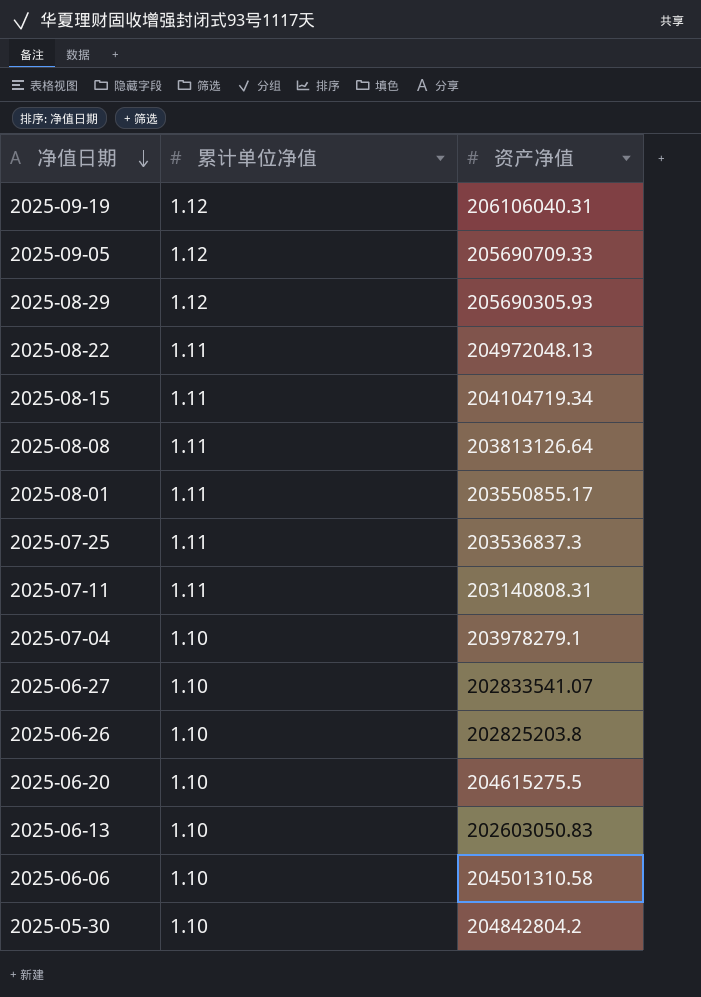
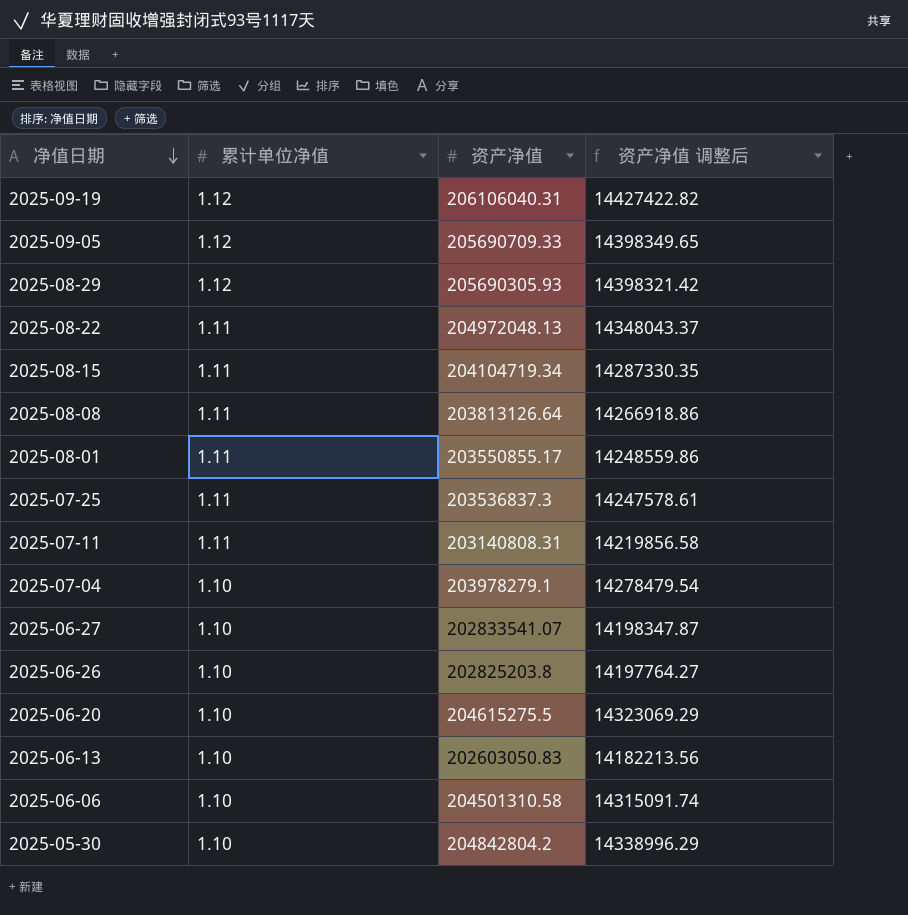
column 资产净值 调整后 | formula: none -> [资产净值] * 0.07

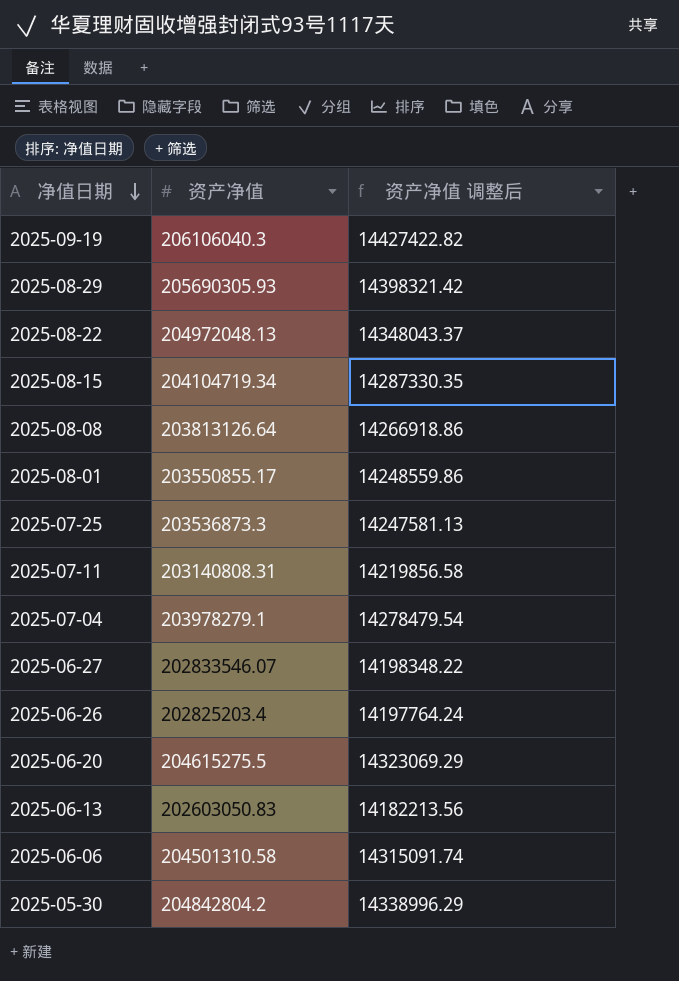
column 累计单位净值 | position: 2 -> none
row 2025-09-05: 1.12 | 205690709.33 | 14398349.65 -> none
2025-09-19 | 资产净值: 206106040.31 -> 206106040.3
2025-07-25 | 资产净值: 203536837.3 -> 203536873.3
2025-07-25 | 资产净值 调整后: 14247578.61 -> 14247581.13
2025-06-27 | 资产净值: 202833541.07 -> 202833546.07
2025-06-27 | 资产净值 调整后: 14198347.87 -> 14198348.22
2025-06-26 | 资产净值: 202825203.8 -> 202825203.4
2025-06-26 | 资产净值 调整后: 14197764.27 -> 14197764.24

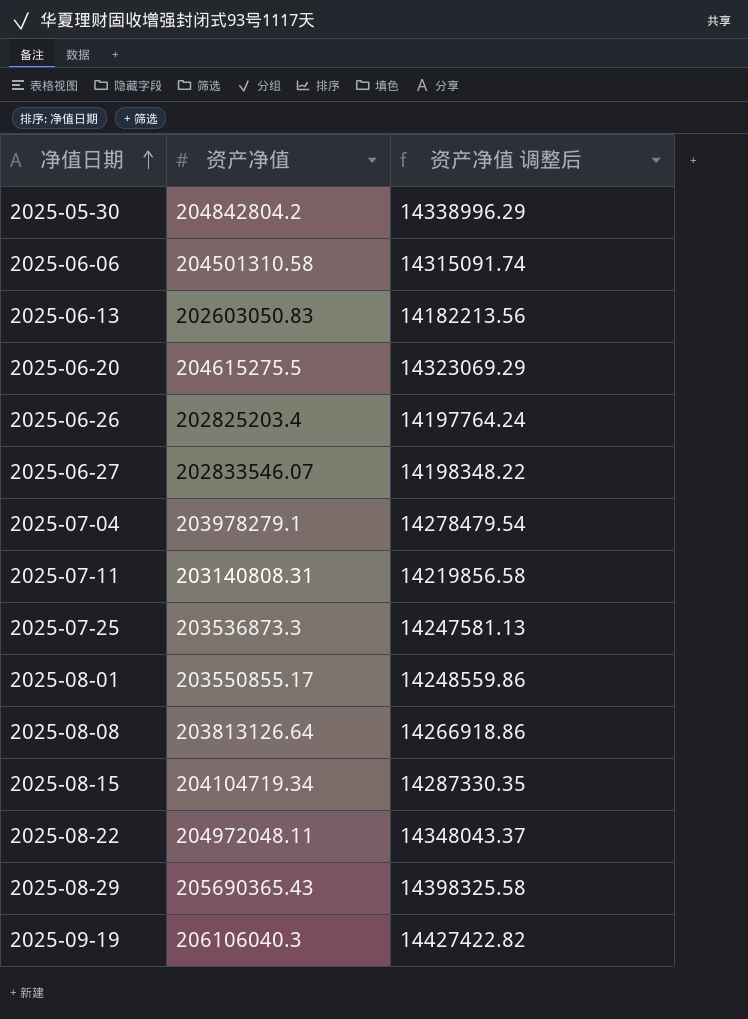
row order: 净值日期 descending -> 净值日期 ascending
2025-08-22 | 资产净值: 204972048.13 -> 204972048.11
2025-08-29 | 资产净值: 205690305.93 -> 205690365.43
2025-08-29 | 资产净值 调整后: 14398321.42 -> 14398325.58

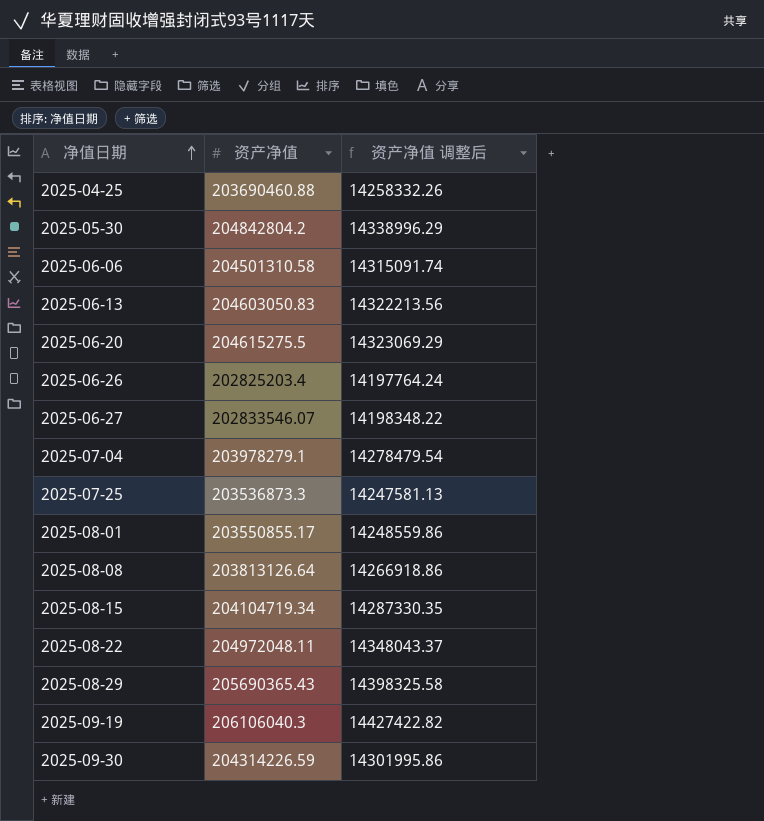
row 2025-07-11: 203140808.31 | 14219856.58 -> none
row 2025-04-25: none -> 203690460.88 | 14258332.26
2025-06-13 | 资产净值: 202603050.83 -> 204603050.83
2025-06-13 | 资产净值 调整后: 14182213.56 -> 14322213.56
row 2025-09-30: none -> 204314226.59 | 14301995.86

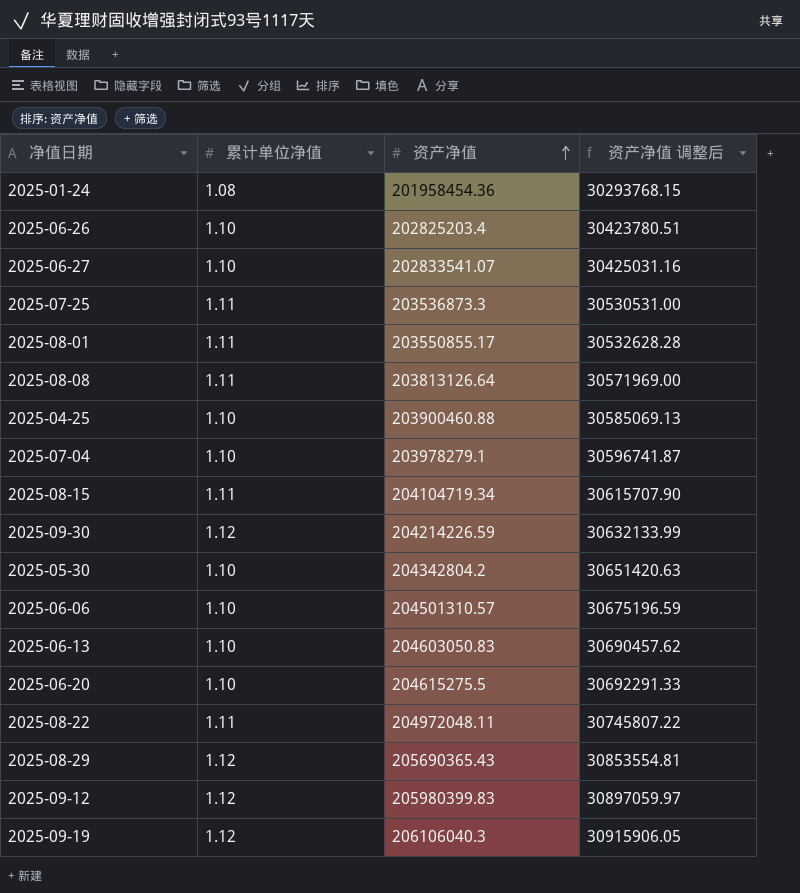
row order: 净值日期 ascending -> 资产净值 ascending
column 累计单位净值 | position: none -> 2
column 资产净值 调整后 | formula: [资产净值] * 0.07 -> [资产净值] * 0.15
row 2025-01-24: none -> 1.08 | 201958454.36 | 30293768.15
2025-06-27 | 资产净值: 202833546.07 -> 202833541.07
2025-04-25 | 资产净值: 203690460.88 -> 203900460.88
2025-09-30 | 资产净值: 204314226.59 -> 204214226.59
2025-05-30 | 资产净值: 204842804.2 -> 204342804.2
2025-06-06 | 资产净值: 204501310.58 -> 204501310.57
row 2025-09-12: none -> 1.12 | 205980399.83 | 30897059.97

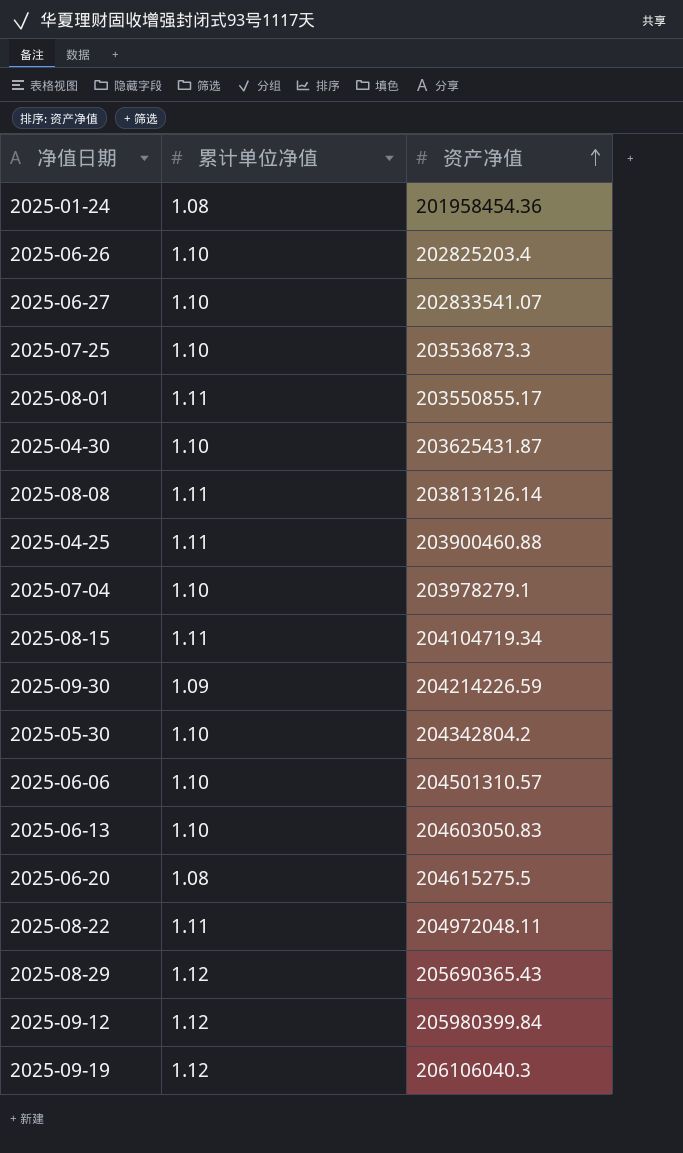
column 资产净值 调整后 | formula: [资产净值] * 0.15 -> none
2025-07-25 | 累计单位净值: 1.11 -> 1.10
row 2025-04-30: none -> 1.10 | 203625431.87
2025-08-08 | 资产净值: 203813126.64 -> 203813126.14
2025-04-25 | 累计单位净值: 1.10 -> 1.11
2025-09-30 | 累计单位净值: 1.12 -> 1.09
2025-06-20 | 累计单位净值: 1.10 -> 1.08
2025-09-12 | 资产净值: 205980399.83 -> 205980399.84

